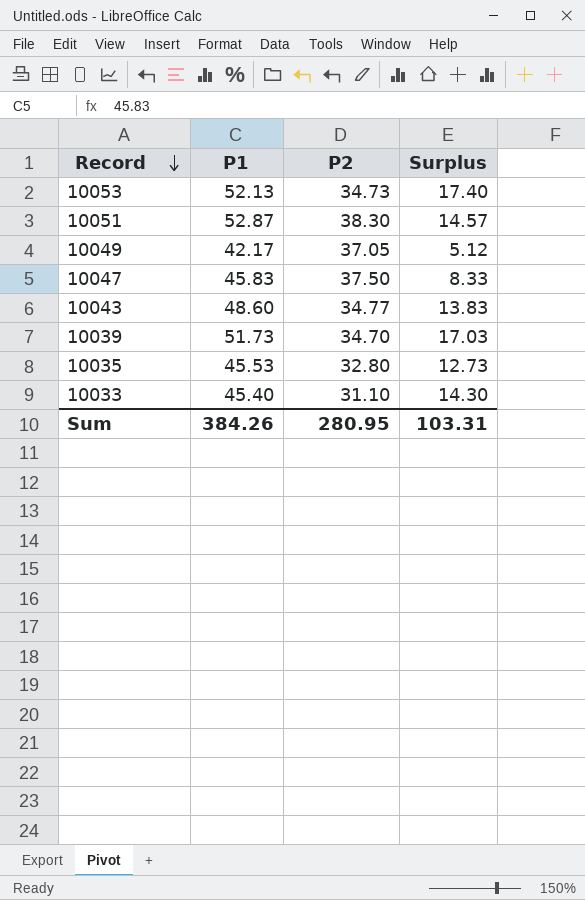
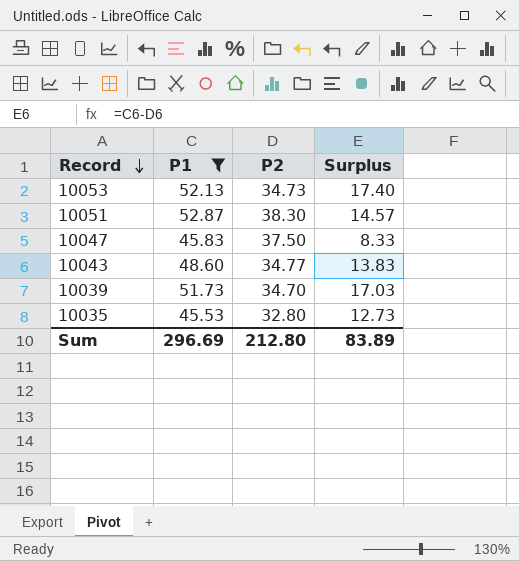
filter: none -> P1 >= 45.53
Sum | P1: 384.26 -> 296.69
Sum | P2: 280.95 -> 212.80
Sum | Surplus: 103.31 -> 83.89

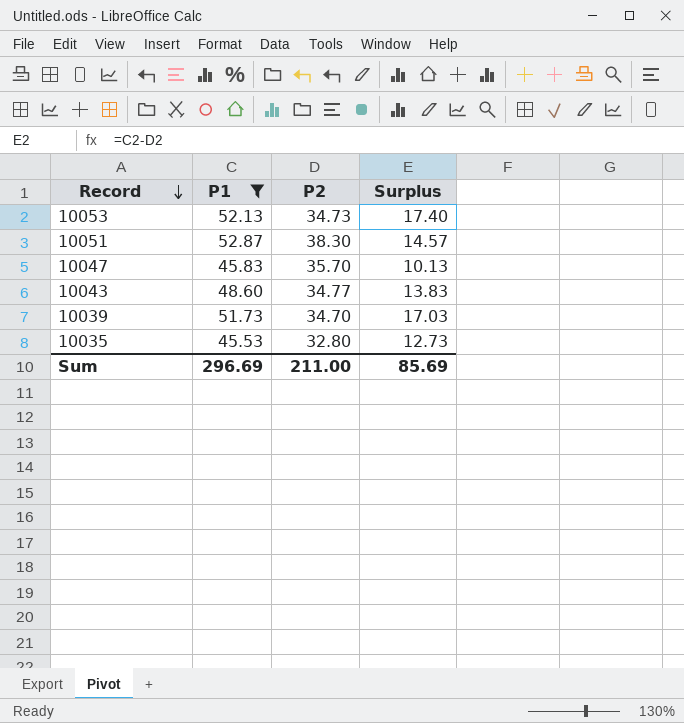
10047 | P2: 37.50 -> 35.70
10047 | Surplus: 8.33 -> 10.13
Sum | P2: 212.80 -> 211.00
Sum | Surplus: 83.89 -> 85.69

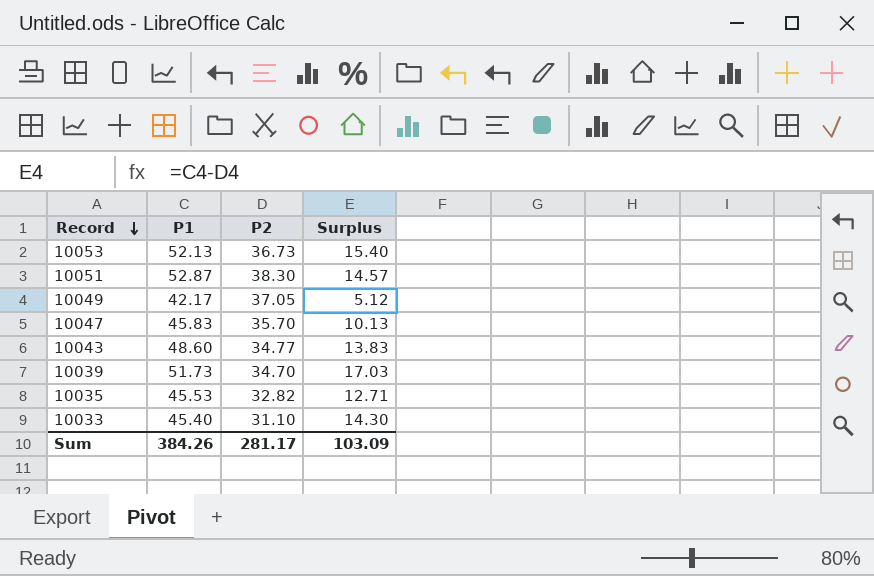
filter: P1 >= 45.53 -> none
10053 | P2: 34.73 -> 36.73
10053 | Surplus: 17.40 -> 15.40
10035 | P2: 32.80 -> 32.82
10035 | Surplus: 12.73 -> 12.71
Sum | P1: 296.69 -> 384.26
Sum | P2: 211.00 -> 281.17
Sum | Surplus: 85.69 -> 103.09

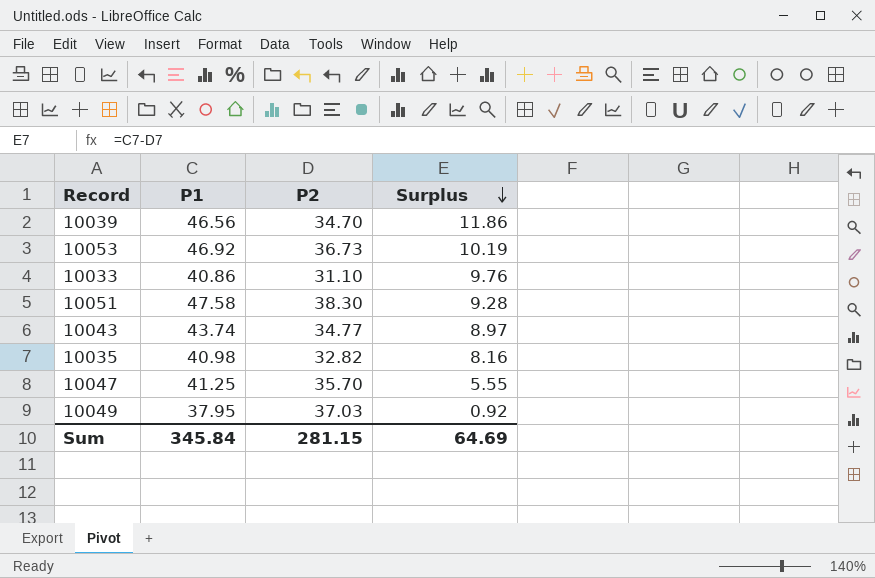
row order: Record descending -> Surplus descending
10039 | P1: 51.73 -> 46.56
10039 | Surplus: 17.03 -> 11.86
10053 | P1: 52.13 -> 46.92
10053 | Surplus: 15.40 -> 10.19
10033 | P1: 45.40 -> 40.86
10033 | Surplus: 14.30 -> 9.76
10051 | P1: 52.87 -> 47.58
10051 | Surplus: 14.57 -> 9.28
10043 | P1: 48.60 -> 43.74
10043 | Surplus: 13.83 -> 8.97
10035 | P1: 45.53 -> 40.98
10035 | Surplus: 12.71 -> 8.16
10047 | P1: 45.83 -> 41.25
10047 | Surplus: 10.13 -> 5.55
10049 | P1: 42.17 -> 37.95
10049 | P2: 37.05 -> 37.03
10049 | Surplus: 5.12 -> 0.92
Sum | P1: 384.26 -> 345.84
Sum | P2: 281.17 -> 281.15
Sum | Surplus: 103.09 -> 64.69

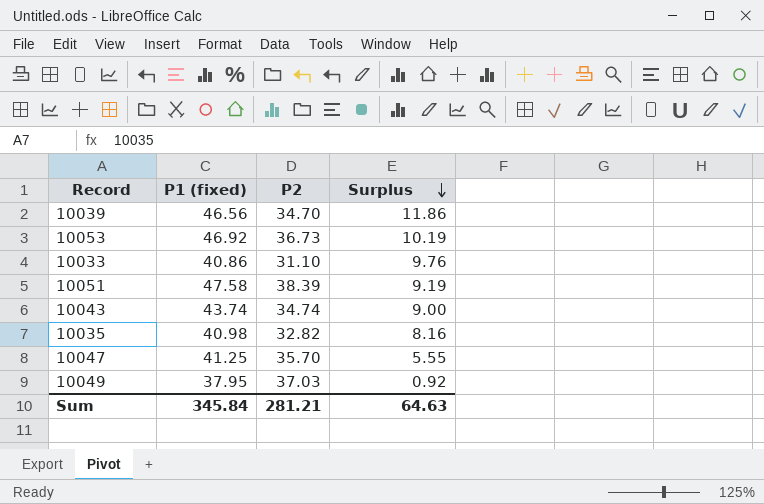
column name: P1 -> P1 (fixed)
10051 | P2: 38.30 -> 38.39
10051 | Surplus: 9.28 -> 9.19
10043 | P2: 34.77 -> 34.74
10043 | Surplus: 8.97 -> 9.00
Sum | P2: 281.15 -> 281.21
Sum | Surplus: 64.69 -> 64.63

